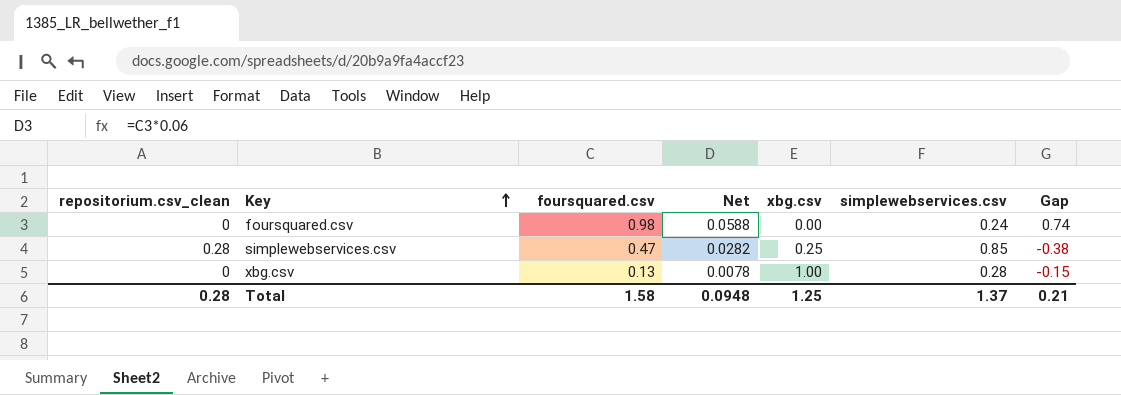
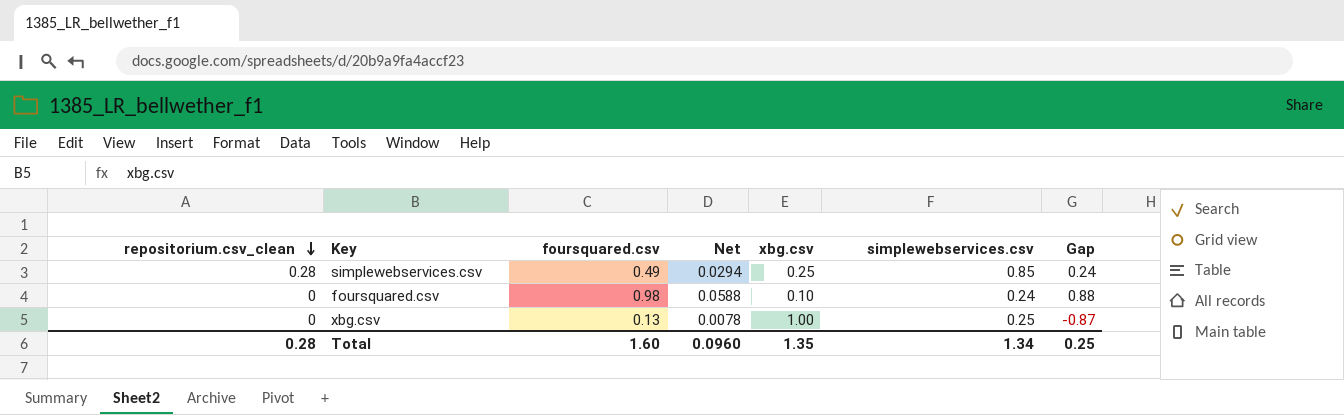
row order: Key ascending -> repositorium.csv_clean descending
column Gap | formula: [foursquared.csv] - [simplewebservices.csv] -> [foursquared.csv] - [xbg.csv]
simplewebservices.csv | foursquared.csv: 0.47 -> 0.49
simplewebservices.csv | Net: 0.0282 -> 0.0294
foursquared.csv | xbg.csv: 0.00 -> 0.10
xbg.csv | simplewebservices.csv: 0.28 -> 0.25
Total | foursquared.csv: 1.58 -> 1.60
Total | Net: 0.0948 -> 0.0960
Total | xbg.csv: 1.25 -> 1.35
Total | simplewebservices.csv: 1.37 -> 1.34
Total | Gap: 0.21 -> 0.25

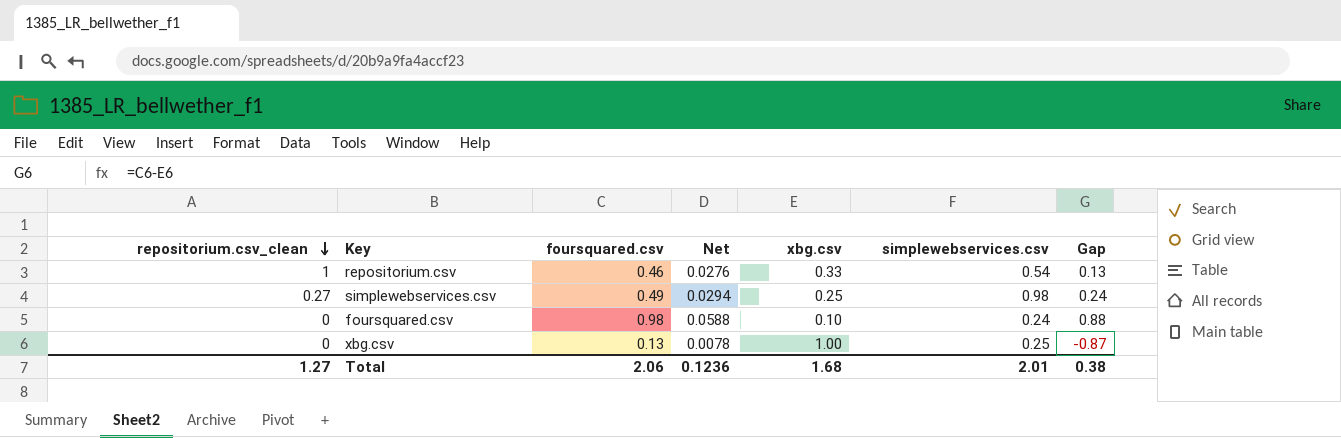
row repositorium.csv: none -> 1 | 0.46 | 0.0276 | 0.33 | 0.54 | 0.13
simplewebservices.csv | repositorium.csv_clean: 0.28 -> 0.27
simplewebservices.csv | simplewebservices.csv: 0.85 -> 0.98
Total | repositorium.csv_clean: 0.28 -> 1.27
Total | foursquared.csv: 1.60 -> 2.06
Total | Net: 0.0960 -> 0.1236
Total | xbg.csv: 1.35 -> 1.68
Total | simplewebservices.csv: 1.34 -> 2.01
Total | Gap: 0.25 -> 0.38

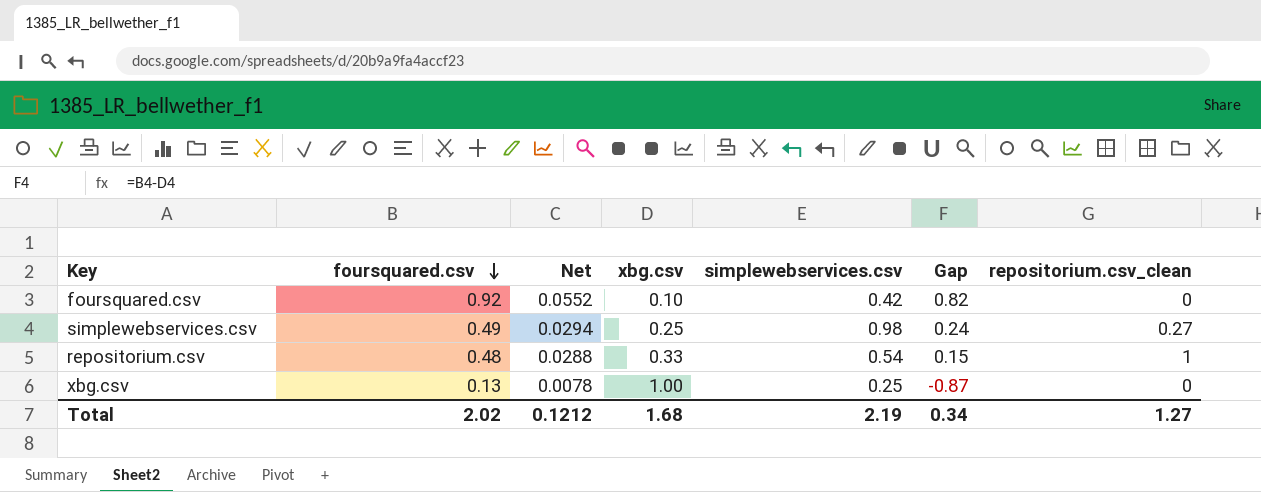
row order: repositorium.csv_clean descending -> foursquared.csv descending
column repositorium.csv_clean | position: 1 -> 7
foursquared.csv | foursquared.csv: 0.98 -> 0.92
foursquared.csv | Net: 0.0588 -> 0.0552
foursquared.csv | simplewebservices.csv: 0.24 -> 0.42
foursquared.csv | Gap: 0.88 -> 0.82
repositorium.csv | foursquared.csv: 0.46 -> 0.48
repositorium.csv | Net: 0.0276 -> 0.0288
repositorium.csv | Gap: 0.13 -> 0.15
Total | foursquared.csv: 2.06 -> 2.02
Total | Net: 0.1236 -> 0.1212
Total | simplewebservices.csv: 2.01 -> 2.19
Total | Gap: 0.38 -> 0.34

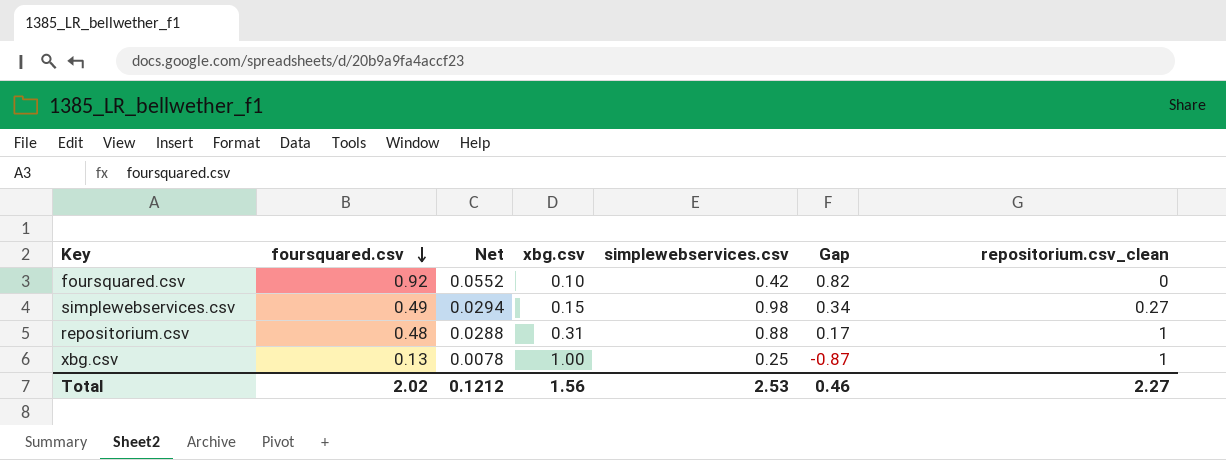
simplewebservices.csv | xbg.csv: 0.25 -> 0.15
simplewebservices.csv | Gap: 0.24 -> 0.34
repositorium.csv | xbg.csv: 0.33 -> 0.31
repositorium.csv | simplewebservices.csv: 0.54 -> 0.88
repositorium.csv | Gap: 0.15 -> 0.17
xbg.csv | repositorium.csv_clean: 0 -> 1
Total | xbg.csv: 1.68 -> 1.56
Total | simplewebservices.csv: 2.19 -> 2.53
Total | Gap: 0.34 -> 0.46
Total | repositorium.csv_clean: 1.27 -> 2.27

